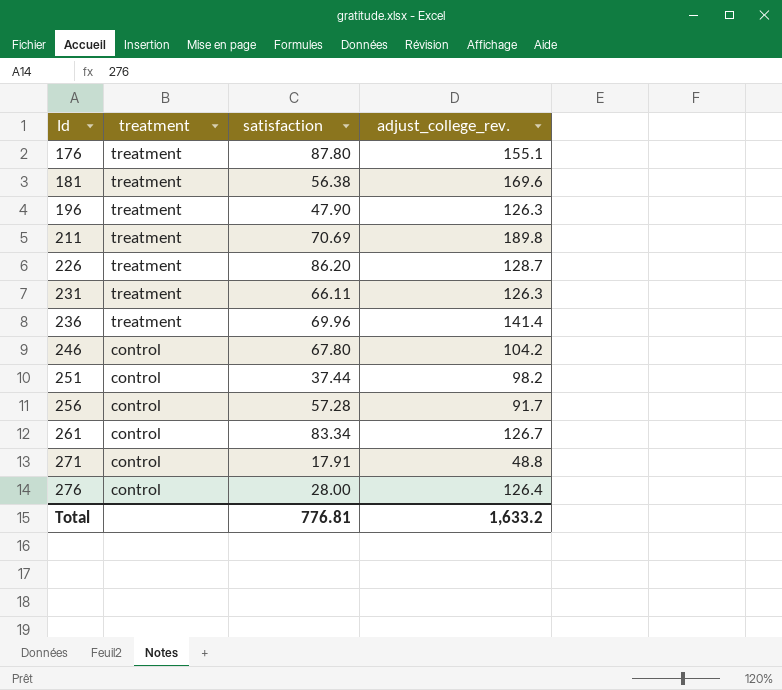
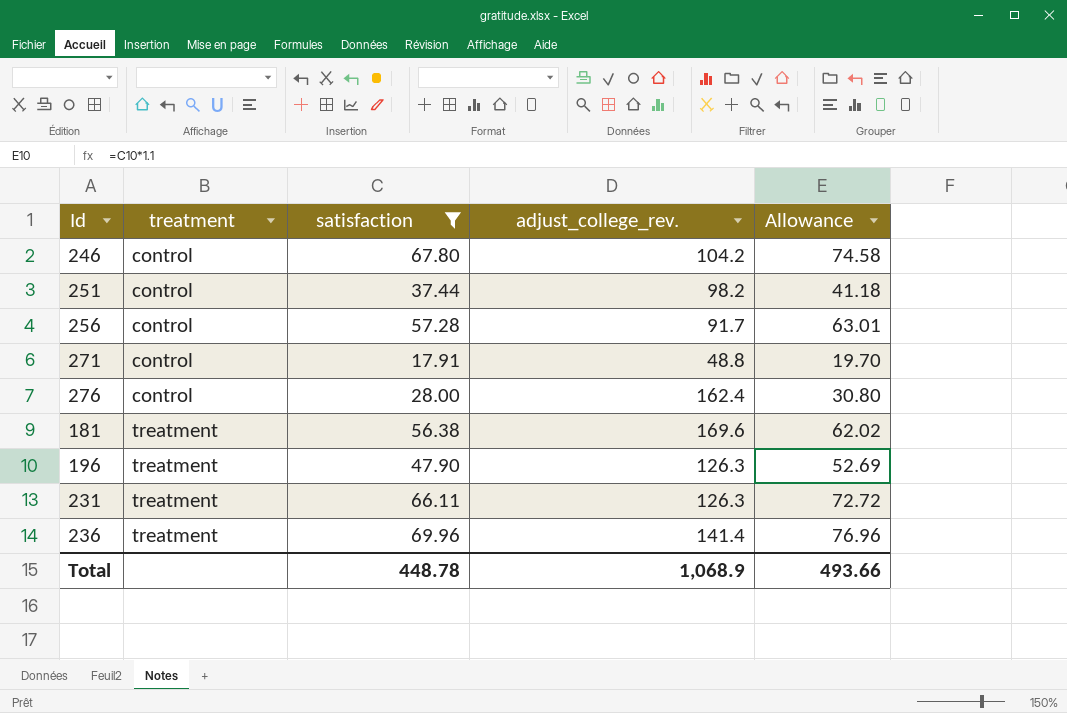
filter: none -> satisfaction <= 69.96
row order: Id ascending -> treatment ascending
column Allowance | formula: none -> [satisfaction] * 1.1
276 | adjust_college_rev.: 126.4 -> 162.4
Total | satisfaction: 776.81 -> 448.78
Total | adjust_college_rev.: 1,633.2 -> 1,068.9

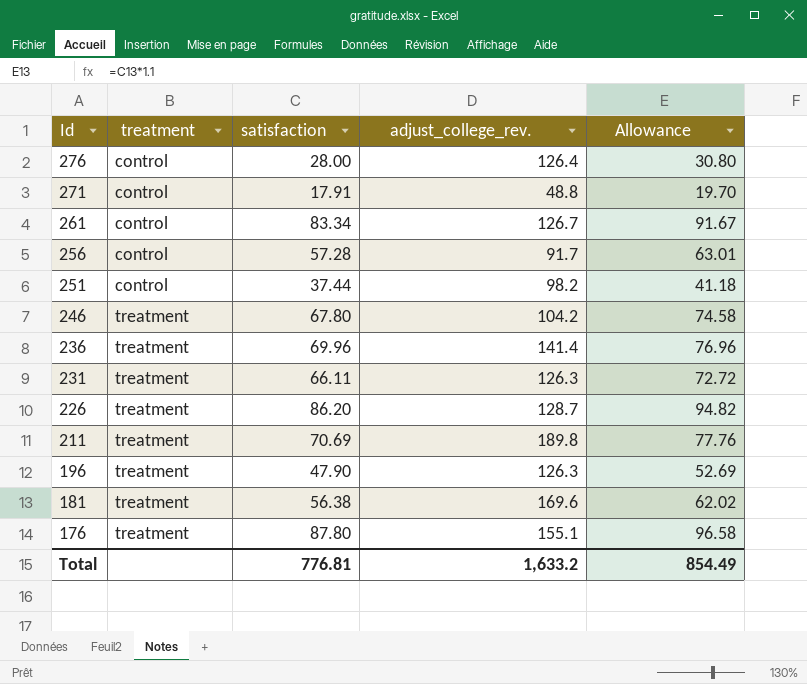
filter: satisfaction <= 69.96 -> none
row order: treatment ascending -> Id descending
276 | adjust_college_rev.: 162.4 -> 126.4
246 | treatment: control -> treatment
Total | satisfaction: 448.78 -> 776.81
Total | adjust_college_rev.: 1,068.9 -> 1,633.2
Total | Allowance: 493.66 -> 854.49

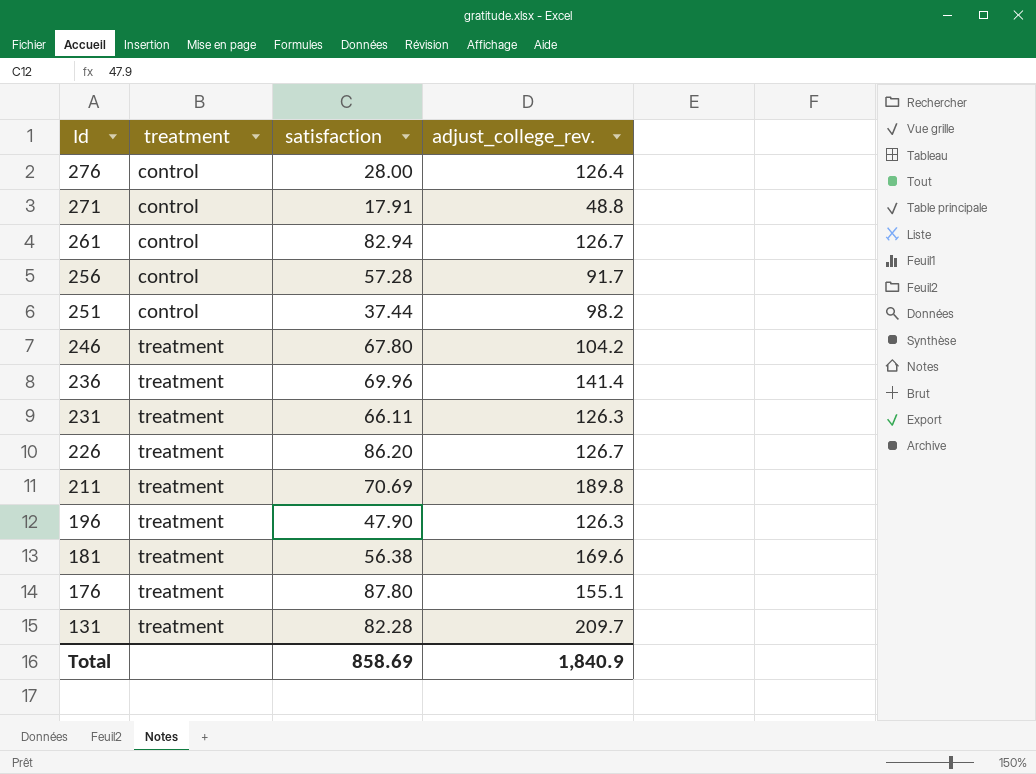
column Allowance | formula: [satisfaction] * 1.1 -> none
261 | satisfaction: 83.34 -> 82.94
226 | adjust_college_rev.: 128.7 -> 126.7
row 131: none -> treatment | 82.28 | 209.7
Total | satisfaction: 776.81 -> 858.69
Total | adjust_college_rev.: 1,633.2 -> 1,840.9

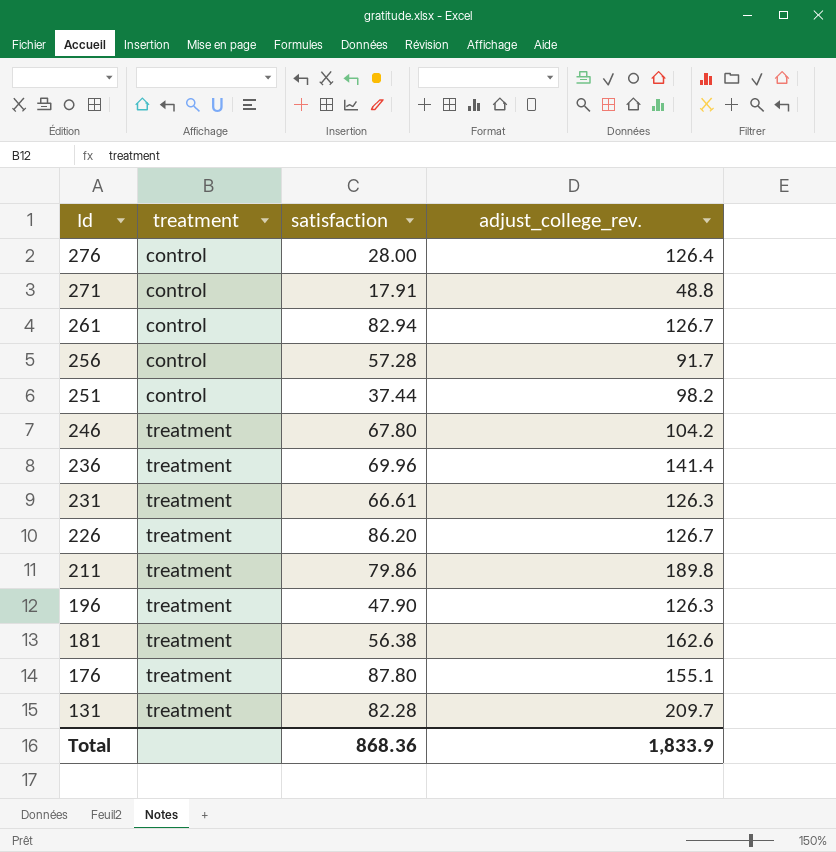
231 | satisfaction: 66.11 -> 66.61
211 | satisfaction: 70.69 -> 79.86
181 | adjust_college_rev.: 169.6 -> 162.6
Total | satisfaction: 858.69 -> 868.36
Total | adjust_college_rev.: 1,840.9 -> 1,833.9

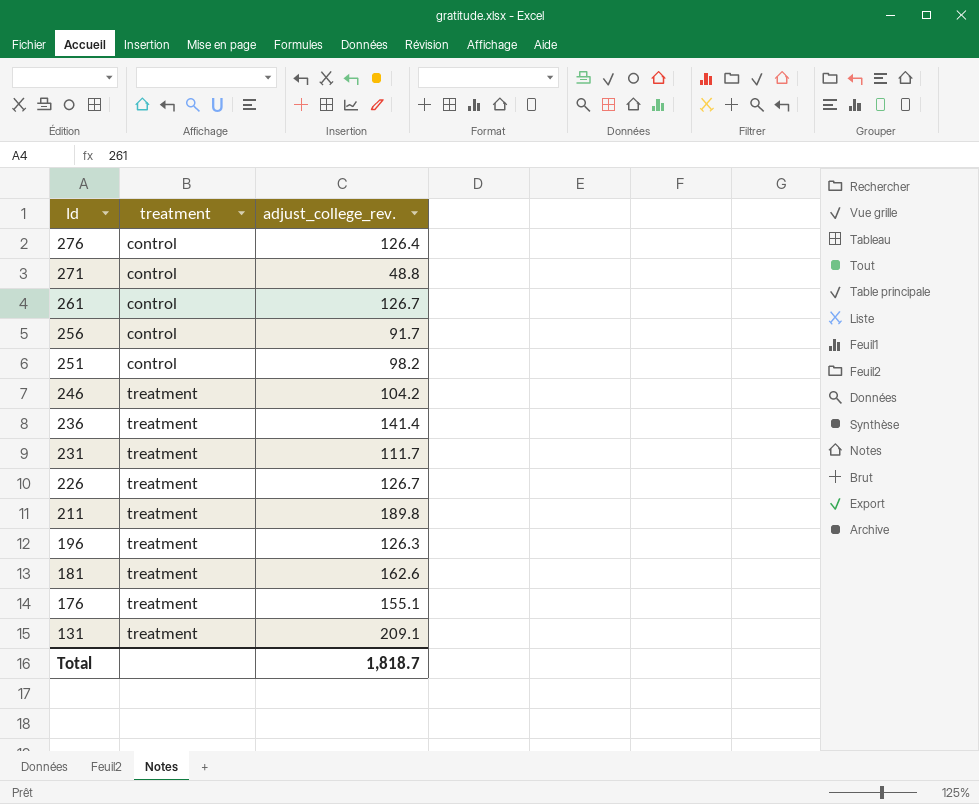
column satisfaction | position: 3 -> none
231 | adjust_college_rev.: 126.3 -> 111.7
131 | adjust_college_rev.: 209.7 -> 209.1
Total | adjust_college_rev.: 1,833.9 -> 1,818.7

